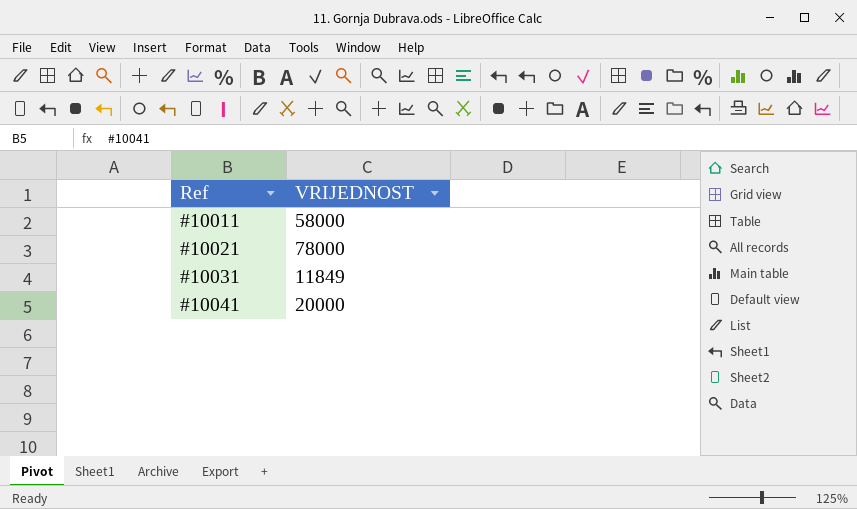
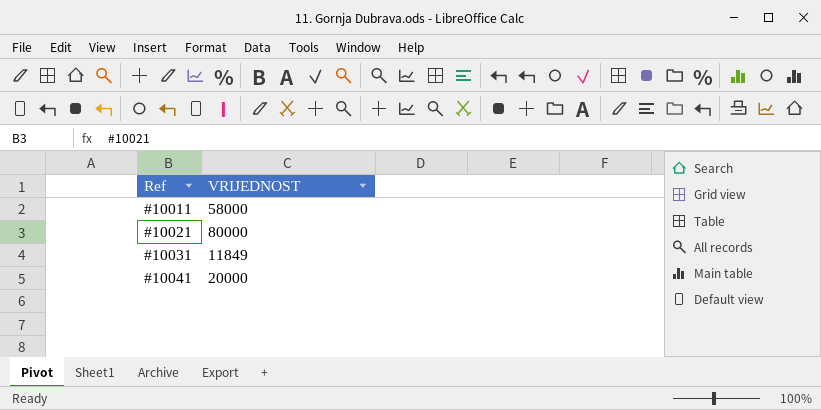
#10021 | VRIJEDNOST: 78000 -> 80000

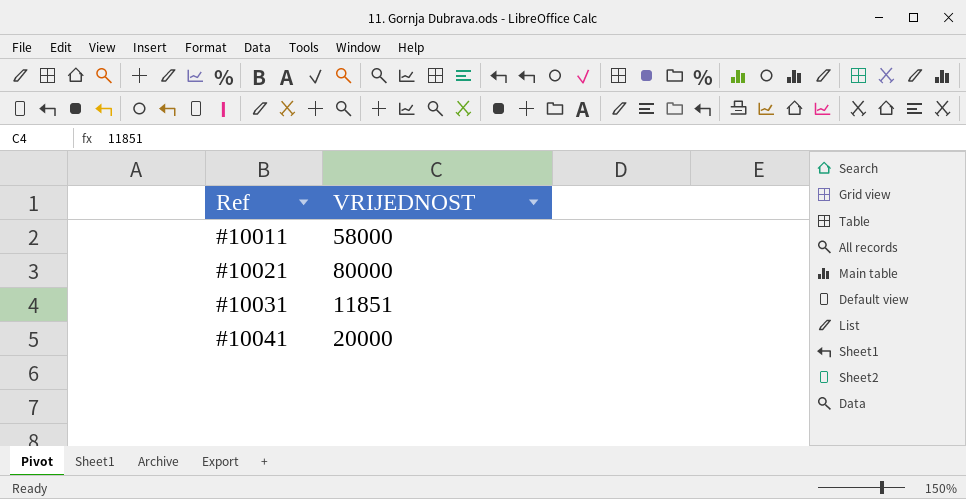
#10031 | VRIJEDNOST: 11849 -> 11851

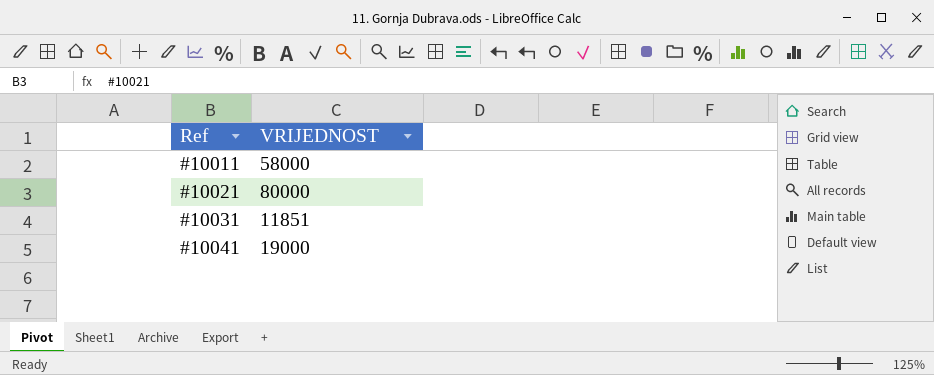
#10041 | VRIJEDNOST: 20000 -> 19000

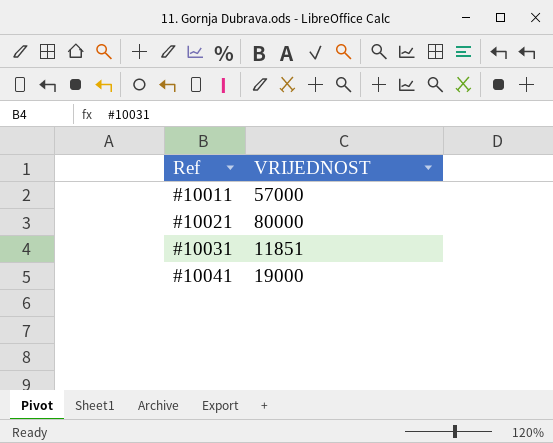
#10011 | VRIJEDNOST: 58000 -> 57000

